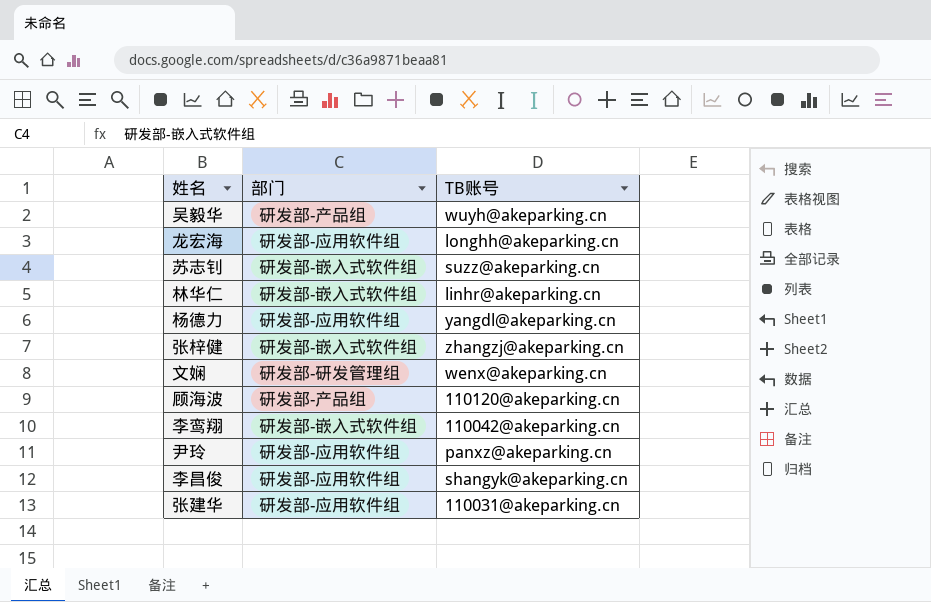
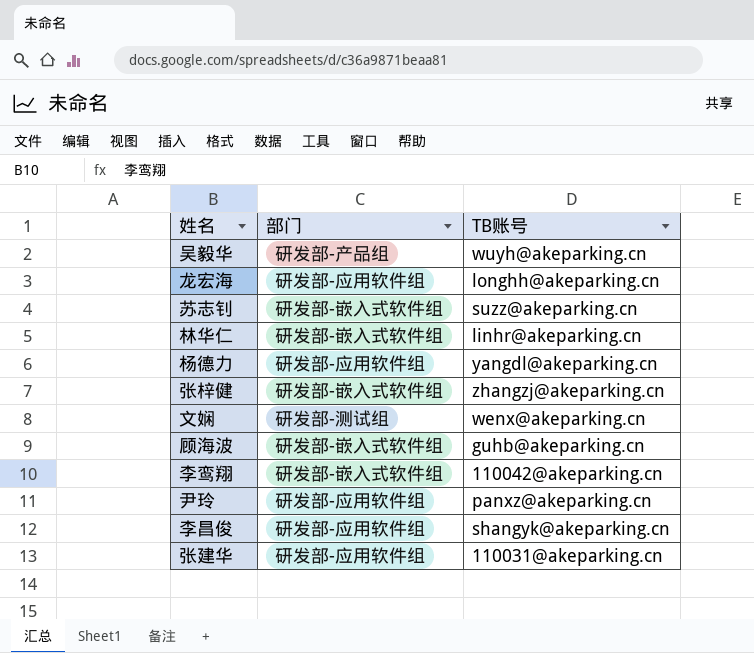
文娴 | 部门: 研发部-研发管理组 -> 研发部-测试组
顾海波 | 部门: 研发部-产品组 -> 研发部-嵌入式软件组
顾海波 | TB账号: 110120@akeparking.cn -> guhb@akeparking.cn

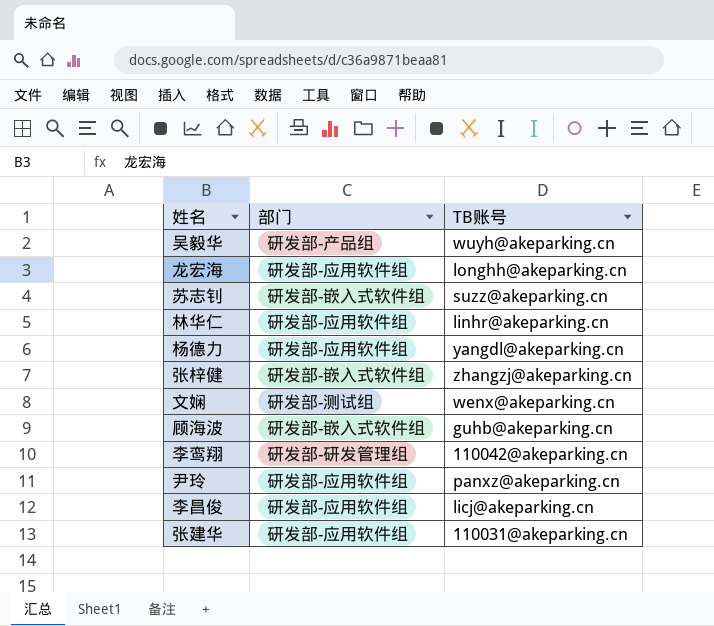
林华仁 | 部门: 研发部-嵌入式软件组 -> 研发部-应用软件组
李鸾翔 | 部门: 研发部-嵌入式软件组 -> 研发部-研发管理组
李昌俊 | TB账号: shangyk@akeparking.cn -> licj@akeparking.cn

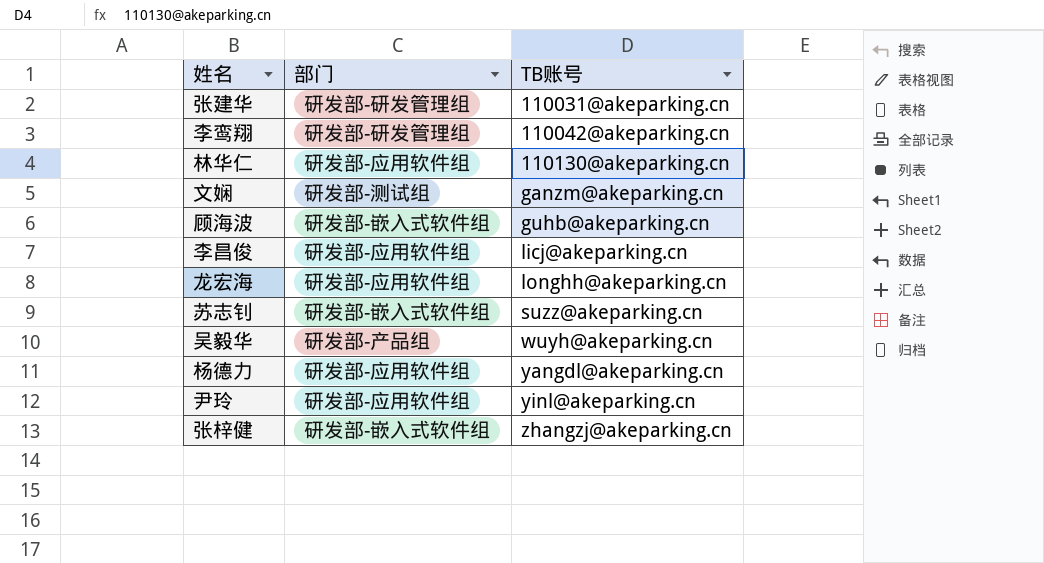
row order: none -> TB账号 ascending
张建华 | 部门: 研发部-应用软件组 -> 研发部-研发管理组
林华仁 | TB账号: linhr@akeparking.cn -> 110130@akeparking.cn
文娴 | TB账号: wenx@akeparking.cn -> ganzm@akeparking.cn
尹玲 | TB账号: panxz@akeparking.cn -> yinl@akeparking.cn

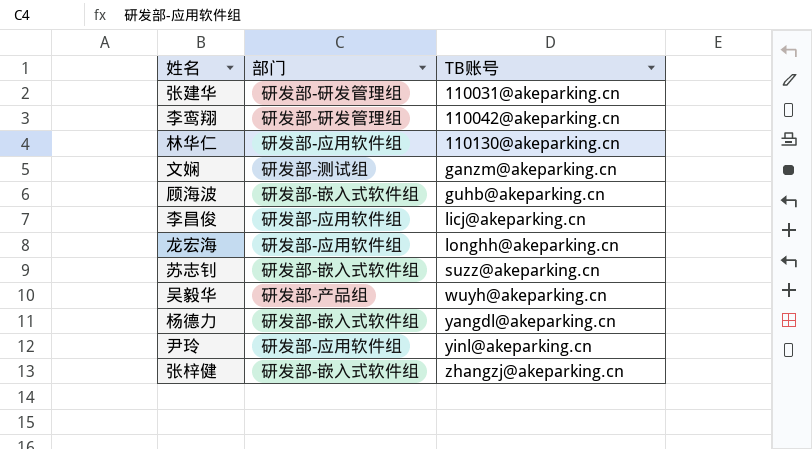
杨德力 | 部门: 研发部-应用软件组 -> 研发部-嵌入式软件组

